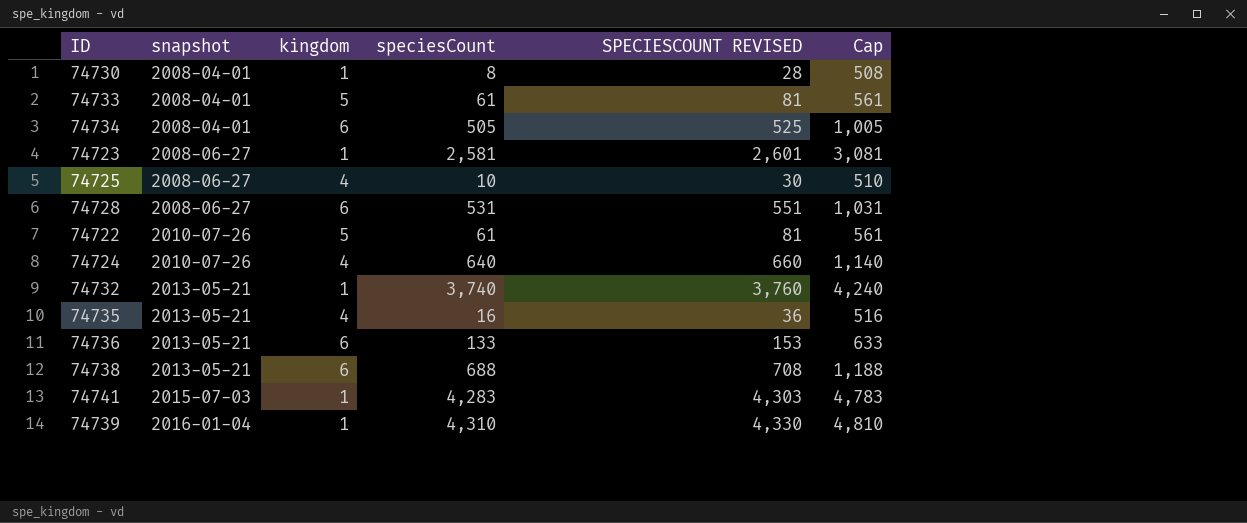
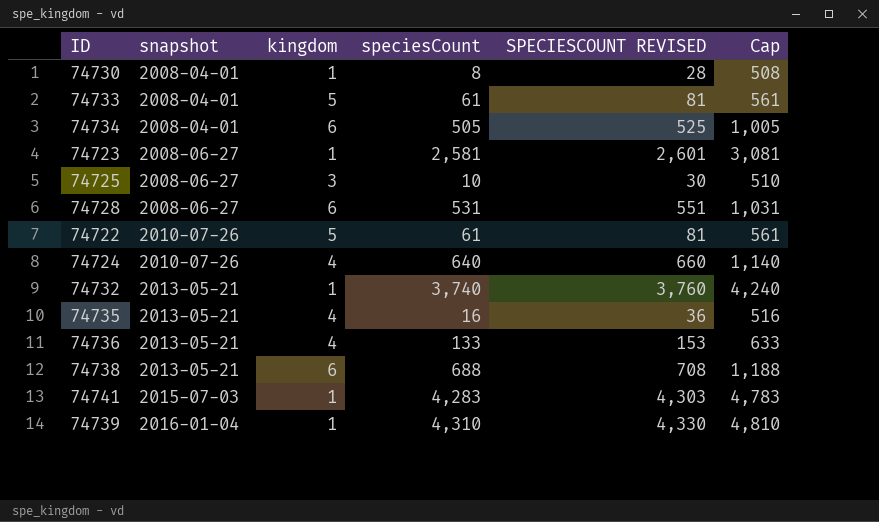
74725 | kingdom: 4 -> 3
74736 | kingdom: 6 -> 4

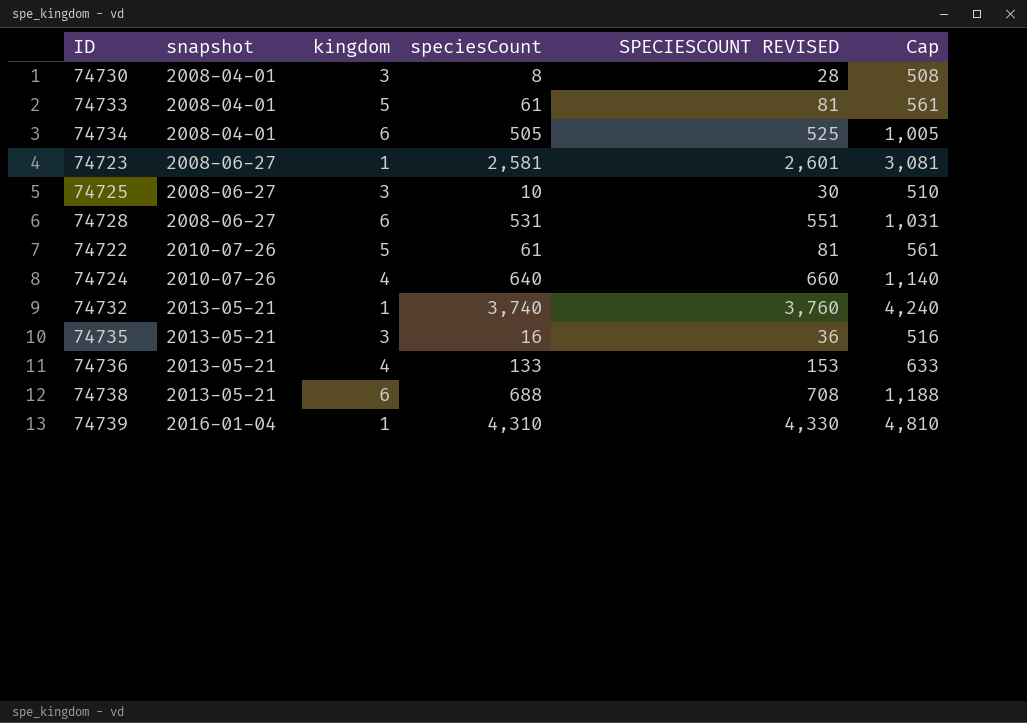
row 74741: 2015-07-03 | 1 | 4,283 | 4,303 | 4,783 -> none
74730 | kingdom: 1 -> 3
74735 | kingdom: 4 -> 3

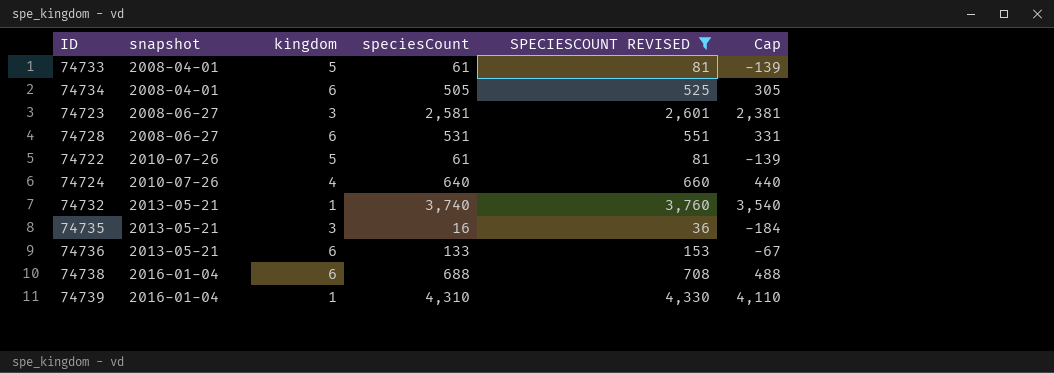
filter: none -> SPECIESCOUNT REVISED >= 36
column Cap | formula: [speciesCount] + 500 -> [speciesCount] - 200
74723 | kingdom: 1 -> 3
74736 | kingdom: 4 -> 6
74738 | snapshot: 2013-05-21 -> 2016-01-04

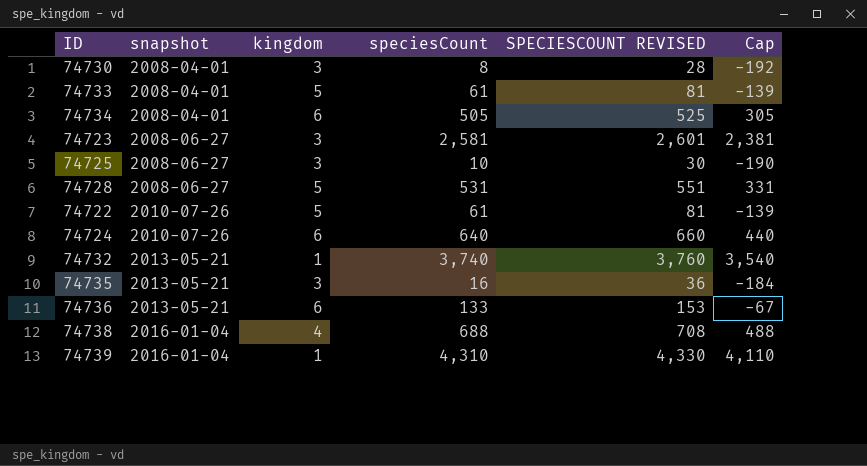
filter: SPECIESCOUNT REVISED >= 36 -> none
74728 | kingdom: 6 -> 5
74724 | kingdom: 4 -> 6
74738 | kingdom: 6 -> 4

